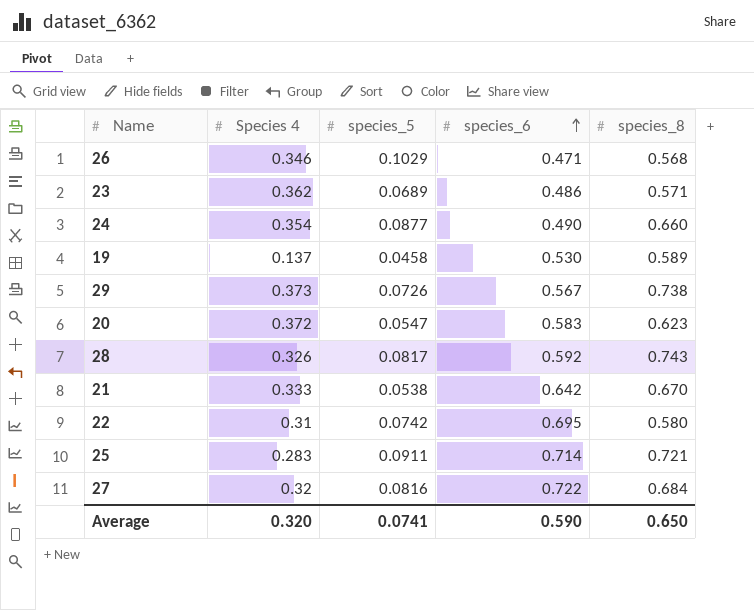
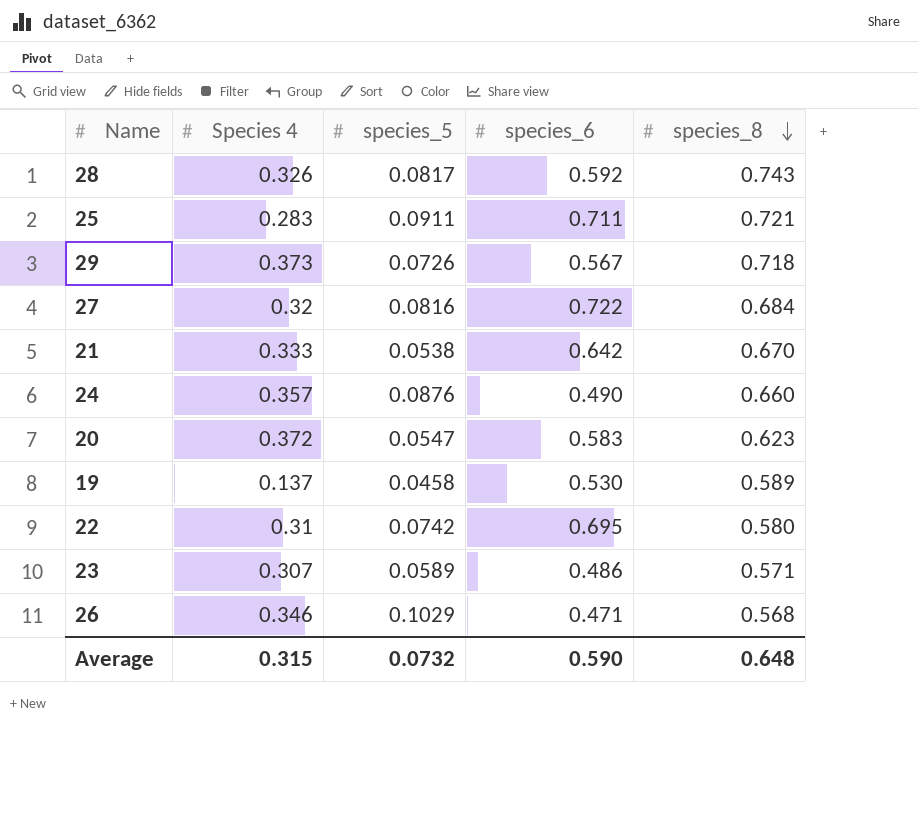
row order: species_6 ascending -> species_8 descending
25 | species_6: 0.714 -> 0.711
29 | species_8: 0.738 -> 0.718
24 | Species 4: 0.354 -> 0.357
24 | species_5: 0.0877 -> 0.0876
23 | Species 4: 0.362 -> 0.307
23 | species_5: 0.0689 -> 0.0589
Average | Species 4: 0.320 -> 0.315
Average | species_5: 0.0741 -> 0.0732
Average | species_8: 0.650 -> 0.648

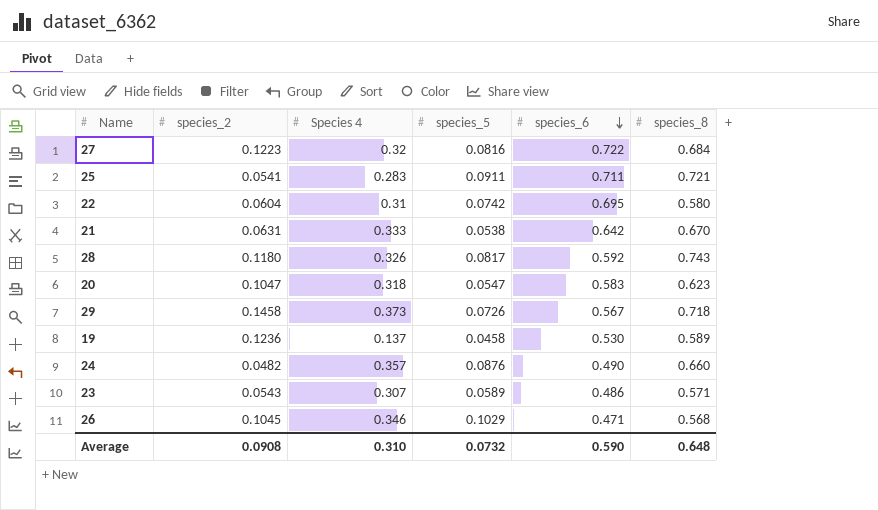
row order: species_8 descending -> species_6 descending
column species_2 | position: none -> 2
20 | Species 4: 0.372 -> 0.318
Average | Species 4: 0.315 -> 0.310

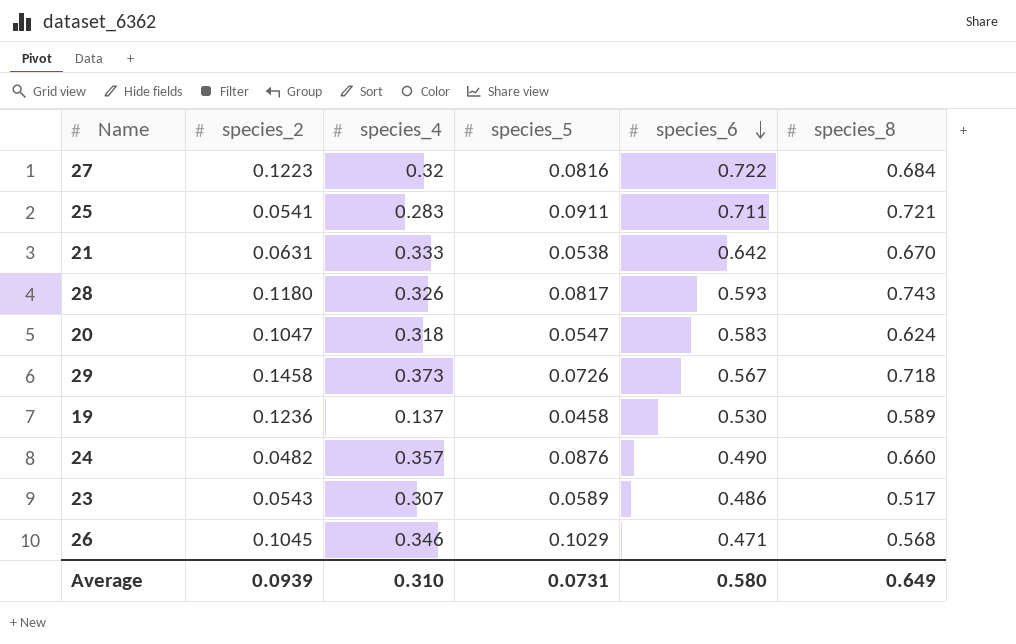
column name: Species 4 -> species_4
row 22: 0.0604 | 0.31 | 0.0742 | 0.695 | 0.580 -> none
28 | species_6: 0.592 -> 0.593
20 | species_8: 0.623 -> 0.624
23 | species_8: 0.571 -> 0.517
Average | species_2: 0.0908 -> 0.0939
Average | species_5: 0.0732 -> 0.0731
Average | species_6: 0.590 -> 0.580
Average | species_8: 0.648 -> 0.649

